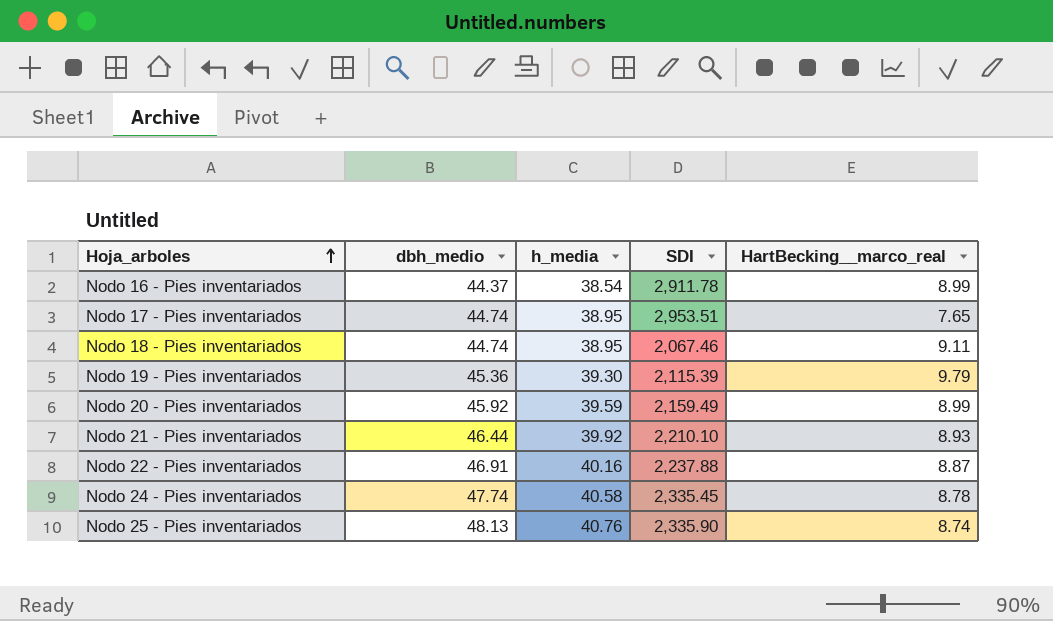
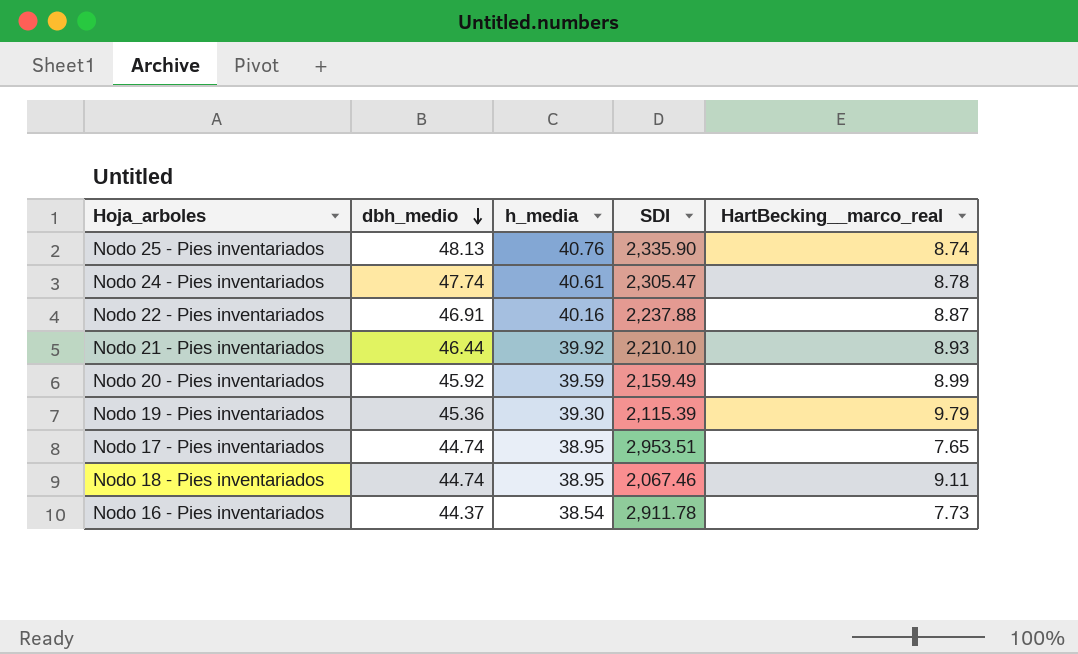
row order: Hoja_arboles ascending -> dbh_medio descending
Nodo 24 - Pies inventariados | h_media: 40.58 -> 40.61
Nodo 24 - Pies inventariados | SDI: 2,335.45 -> 2,305.47
Nodo 16 - Pies inventariados | HartBecking__marco_real: 8.99 -> 7.73

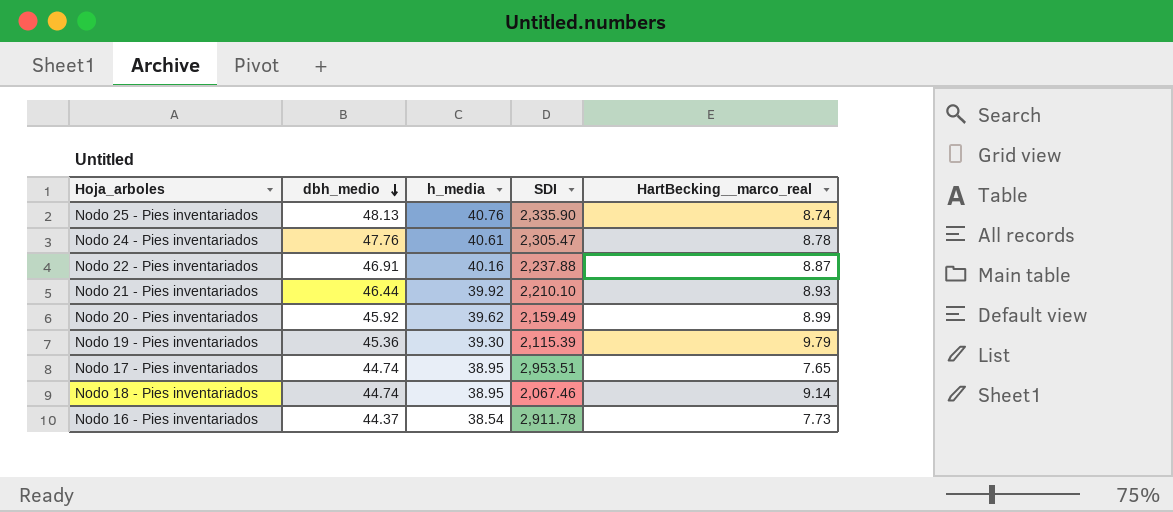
Nodo 24 - Pies inventariados | dbh_medio: 47.74 -> 47.76
Nodo 20 - Pies inventariados | h_media: 39.59 -> 39.62
Nodo 18 - Pies inventariados | HartBecking__marco_real: 9.11 -> 9.14

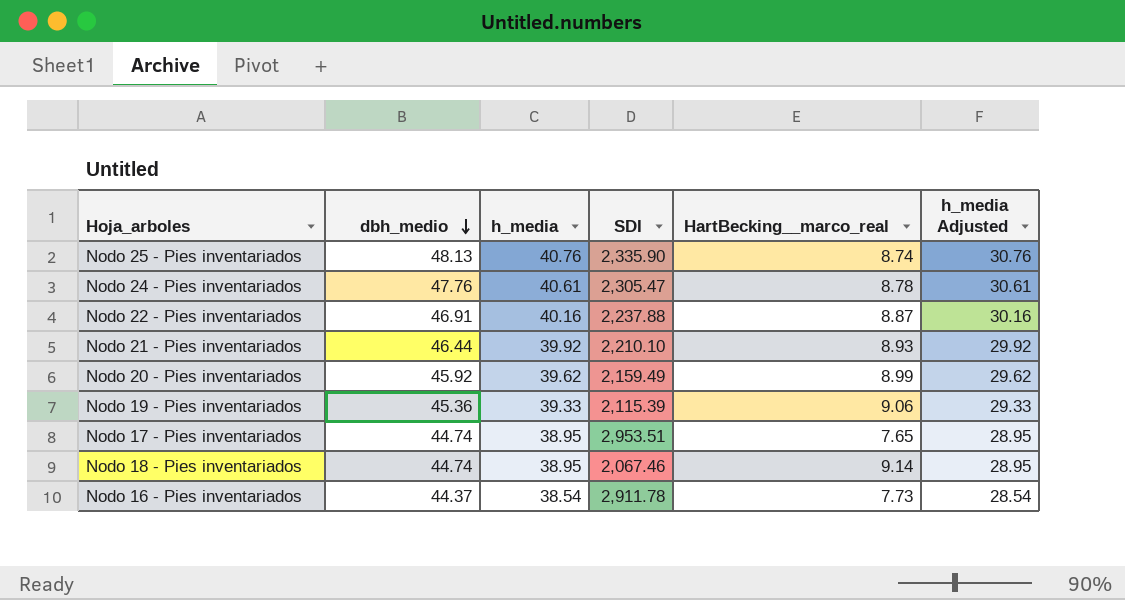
column h_media Adjusted | formula: none -> [h_media] - 10
Nodo 19 - Pies inventariados | h_media: 39.30 -> 39.33
Nodo 19 - Pies inventariados | HartBecking__marco_real: 9.79 -> 9.06

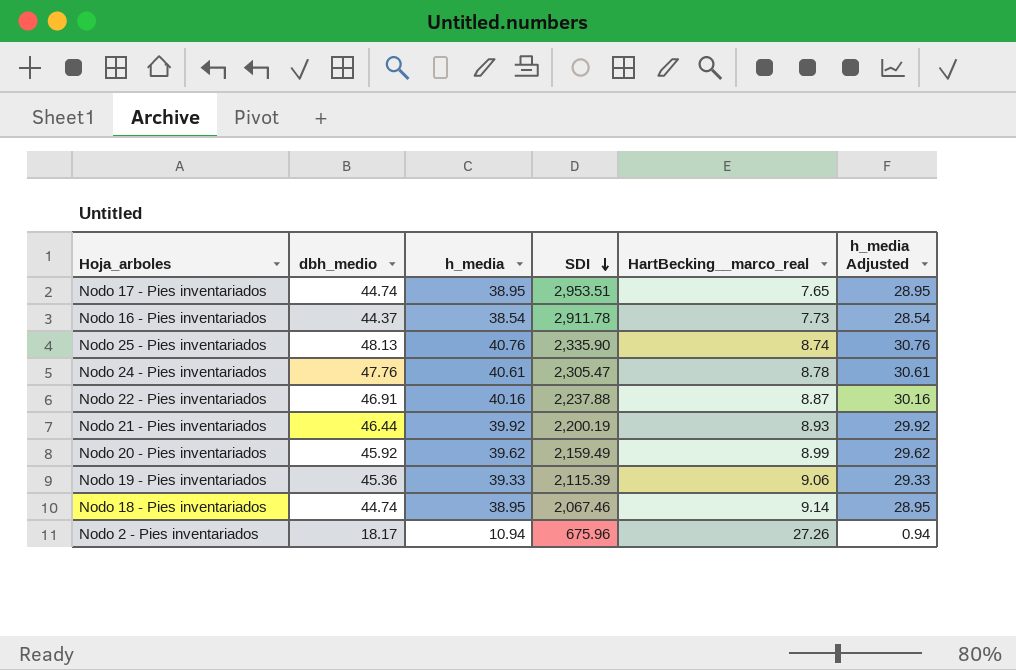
row order: dbh_medio descending -> SDI descending
Nodo 21 - Pies inventariados | SDI: 2,210.10 -> 2,200.19
row Nodo 2 - Pies inventariados: none -> 18.17 | 10.94 | 675.96 | 27.26 | 0.94

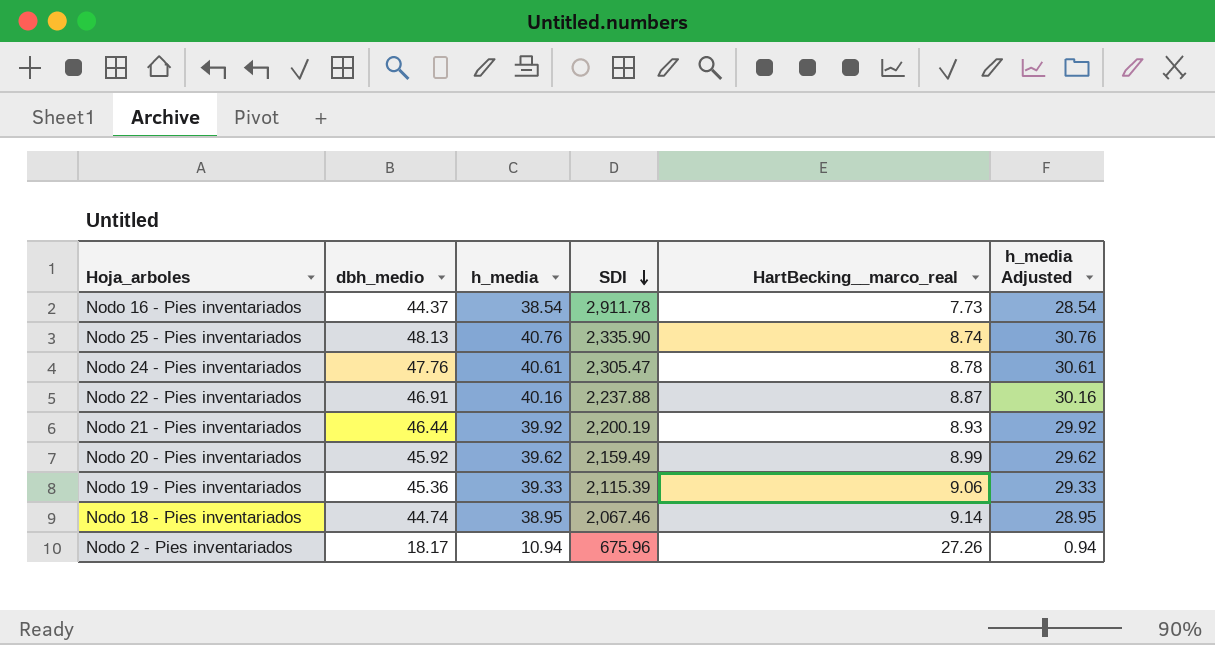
row Nodo 17 - Pies inventariados: 44.74 | 38.95 | 2,953.51 | 7.65 | 28.95 -> none

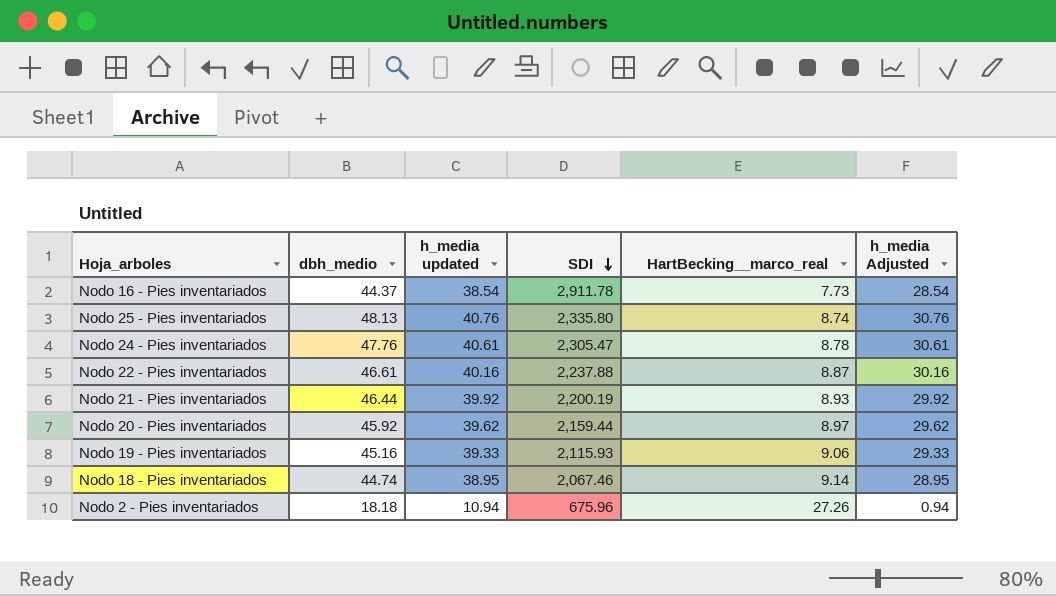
column name: h_media -> h_media updated
Nodo 25 - Pies inventariados | SDI: 2,335.90 -> 2,335.80
Nodo 22 - Pies inventariados | dbh_medio: 46.91 -> 46.61
Nodo 20 - Pies inventariados | SDI: 2,159.49 -> 2,159.44
Nodo 20 - Pies inventariados | HartBecking__marco_real: 8.99 -> 8.97
Nodo 19 - Pies inventariados | dbh_medio: 45.36 -> 45.16
Nodo 19 - Pies inventariados | SDI: 2,115.39 -> 2,115.93
Nodo 2 - Pies inventariados | dbh_medio: 18.17 -> 18.18

